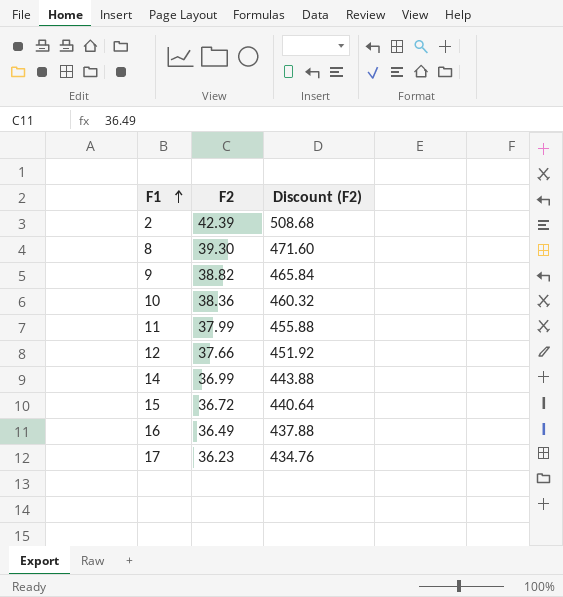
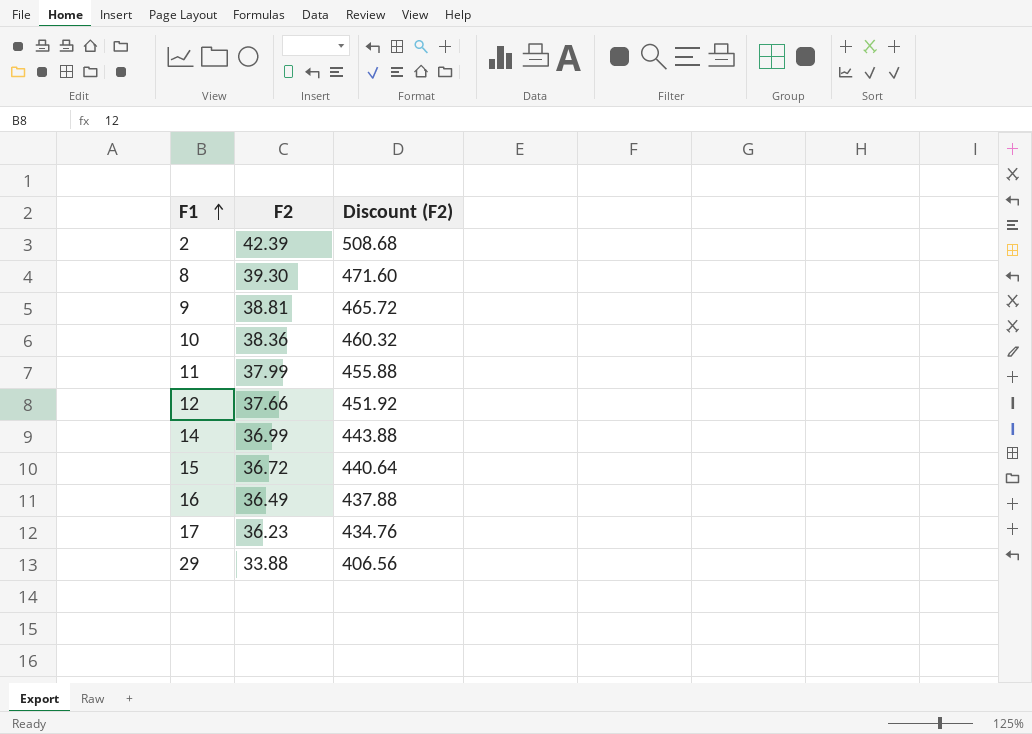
9 | F2: 38.82 -> 38.81
9 | Discount (F2): 465.84 -> 465.72
row 29: none -> 33.88 | 406.56

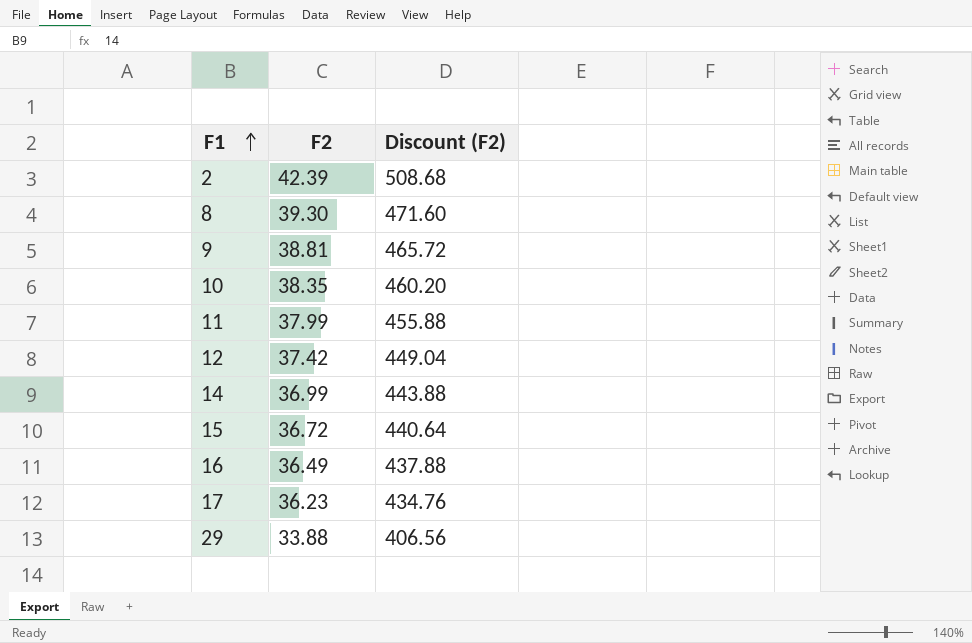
10 | F2: 38.36 -> 38.35
10 | Discount (F2): 460.32 -> 460.20
12 | F2: 37.66 -> 37.42
12 | Discount (F2): 451.92 -> 449.04

